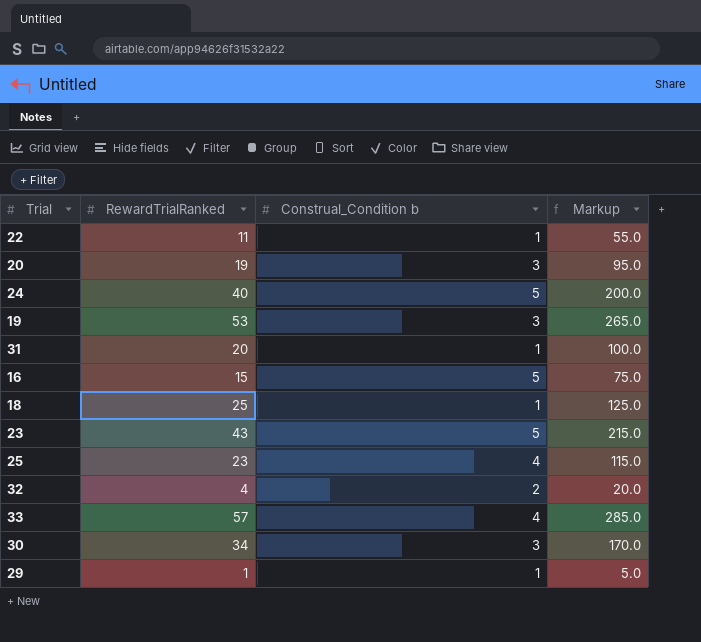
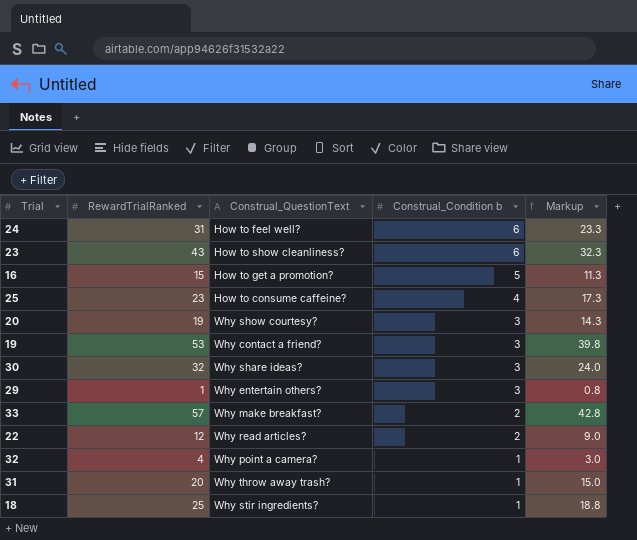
row order: none -> Construal_Condition b descending
column Construal_QuestionText | position: none -> 3
column Markup | formula: [RewardTrialRanked] * 5 -> [RewardTrialRanked] * 0.75
24 | RewardTrialRanked: 40 -> 31
24 | Construal_Condition b: 5 -> 6
23 | Construal_Condition b: 5 -> 6
30 | RewardTrialRanked: 34 -> 32
29 | Construal_Condition b: 1 -> 3
33 | Construal_Condition b: 4 -> 2
22 | RewardTrialRanked: 11 -> 12
22 | Construal_Condition b: 1 -> 2
32 | Construal_Condition b: 2 -> 1

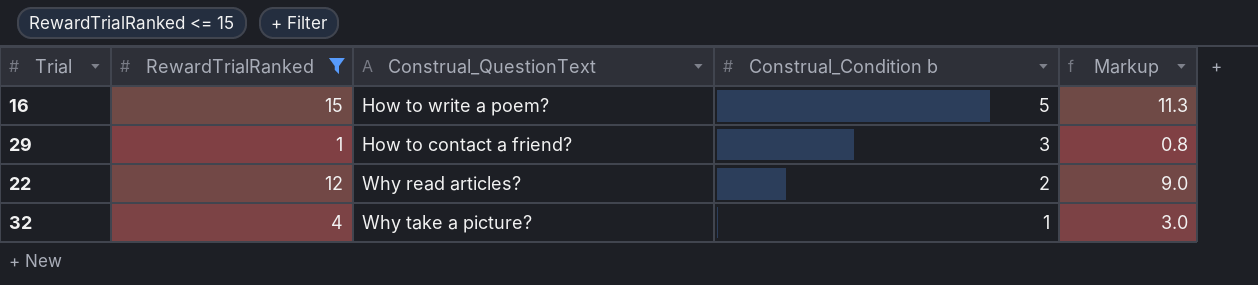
filter: none -> RewardTrialRanked <= 15
16 | Construal_QuestionText: How to get a promotion? -> How to write a poem?
29 | Construal_QuestionText: Why entertain others? -> How to contact a friend?
32 | Construal_QuestionText: Why point a camera? -> Why take a picture?

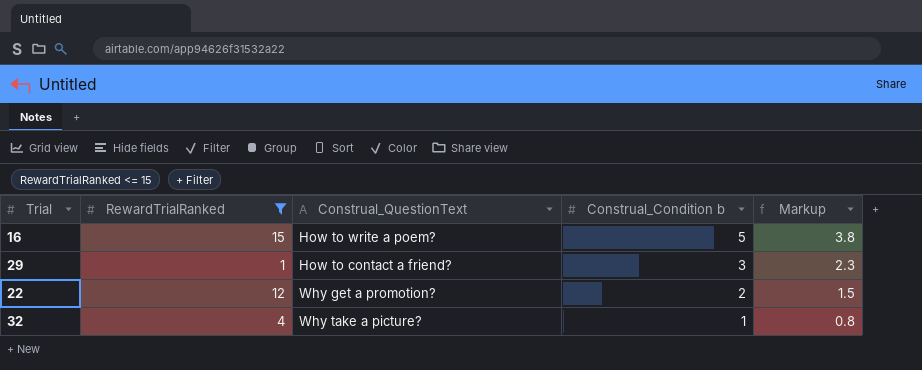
column Markup | formula: [RewardTrialRanked] * 0.75 -> [Construal_Condition b] * 0.75
22 | Construal_QuestionText: Why read articles? -> Why get a promotion?

